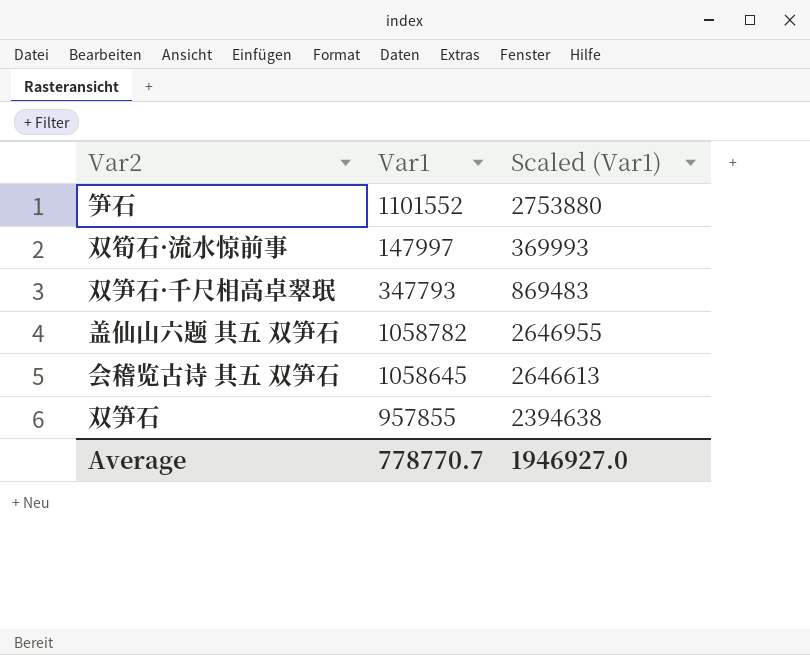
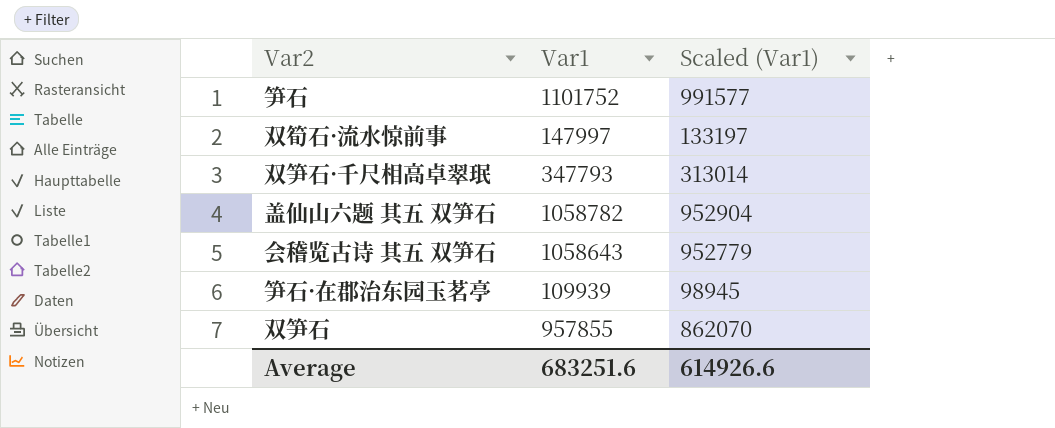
column Scaled (Var1) | formula: [Var1] * 2.5 -> [Var1] * 0.9
笋石 | Var1: 1101552 -> 1101752
会稽览古诗 其五 双笋石 | Var1: 1058645 -> 1058643
row 笋石·在郡治东园玉茗亭: none -> 109939 | 98945
Average | Var1: 778770.7 -> 683251.6
Average | Scaled (Var1): 1946927.0 -> 614926.6

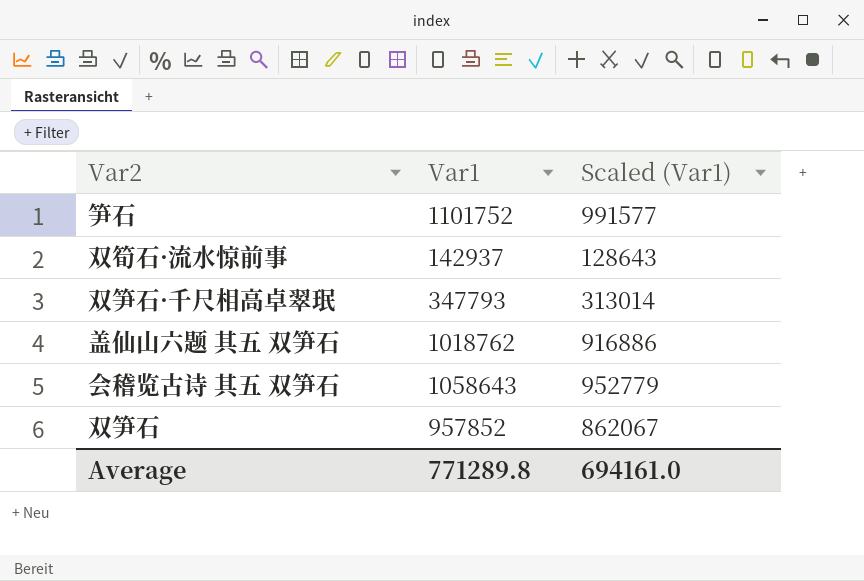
row 笋石·在郡治东园玉茗亭: 109939 | 98945 -> none
双筍石·流水惊前事 | Var1: 147997 -> 142937
双筍石·流水惊前事 | Scaled (Var1): 133197 -> 128643
盖仙山六题 其五 双笋石 | Var1: 1058782 -> 1018762
盖仙山六题 其五 双笋石 | Scaled (Var1): 952904 -> 916886
双笋石 | Var1: 957855 -> 957852
双笋石 | Scaled (Var1): 862070 -> 862067
Average | Var1: 683251.6 -> 771289.8
Average | Scaled (Var1): 614926.6 -> 694161.0

